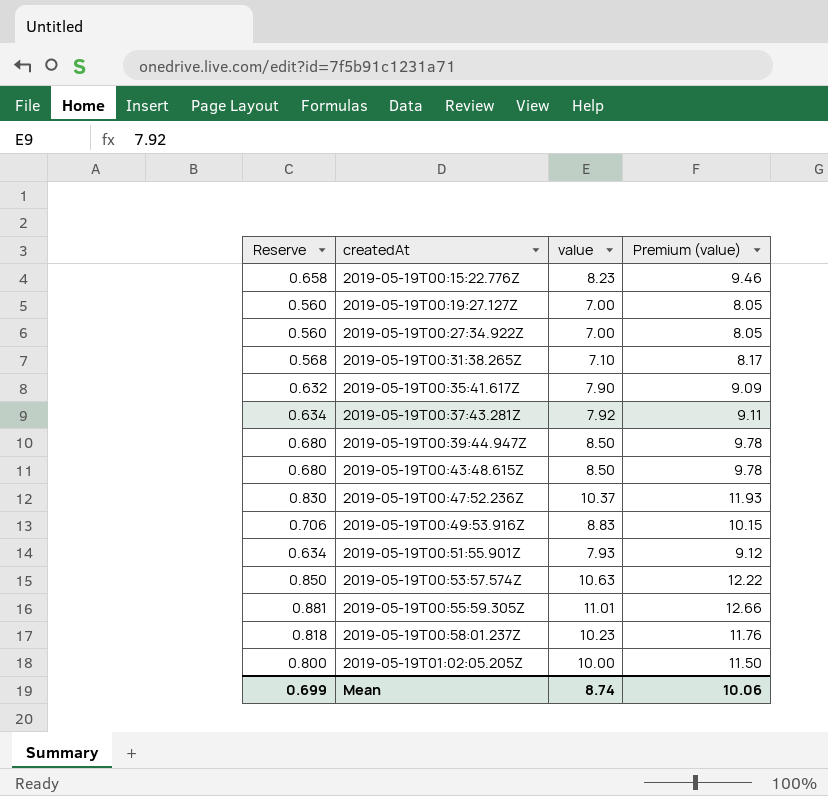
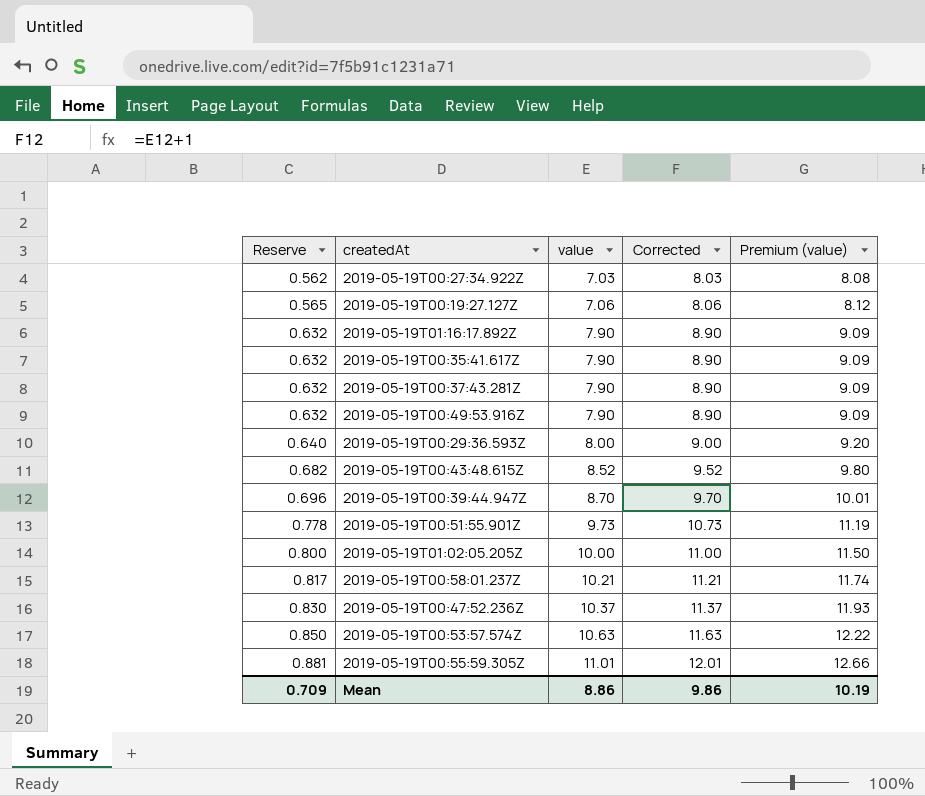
row order: createdAt ascending -> Reserve ascending
column Corrected | formula: none -> [value] + 1
row 2019-05-19T00:15:22.776Z: 0.658 | 8.23 | 9.46 -> none
row 2019-05-19T00:31:38.265Z: 0.568 | 7.10 | 8.17 -> none
2019-05-19T00:27:34.922Z | Reserve: 0.560 -> 0.562
2019-05-19T00:27:34.922Z | value: 7.00 -> 7.03
2019-05-19T00:27:34.922Z | Premium (value): 8.05 -> 8.08
2019-05-19T00:19:27.127Z | Reserve: 0.560 -> 0.565
2019-05-19T00:19:27.127Z | value: 7.00 -> 7.06
2019-05-19T00:19:27.127Z | Premium (value): 8.05 -> 8.12
row 2019-05-19T01:16:17.892Z: none -> 0.632 | 7.90 | 8.90 | 9.09
2019-05-19T00:37:43.281Z | Reserve: 0.634 -> 0.632
2019-05-19T00:37:43.281Z | value: 7.92 -> 7.90
2019-05-19T00:37:43.281Z | Premium (value): 9.11 -> 9.09
2019-05-19T00:49:53.916Z | Reserve: 0.706 -> 0.632
2019-05-19T00:49:53.916Z | value: 8.83 -> 7.90
2019-05-19T00:49:53.916Z | Premium (value): 10.15 -> 9.09
row 2019-05-19T00:29:36.593Z: none -> 0.640 | 8.00 | 9.00 | 9.20
2019-05-19T00:43:48.615Z | Reserve: 0.680 -> 0.682
2019-05-19T00:43:48.615Z | value: 8.50 -> 8.52
2019-05-19T00:43:48.615Z | Premium (value): 9.78 -> 9.80
2019-05-19T00:39:44.947Z | Reserve: 0.680 -> 0.696
2019-05-19T00:39:44.947Z | value: 8.50 -> 8.70
2019-05-19T00:39:44.947Z | Premium (value): 9.78 -> 10.01
2019-05-19T00:51:55.901Z | Reserve: 0.634 -> 0.778
2019-05-19T00:51:55.901Z | value: 7.93 -> 9.73
2019-05-19T00:51:55.901Z | Premium (value): 9.12 -> 11.19
2019-05-19T00:58:01.237Z | Reserve: 0.818 -> 0.817
2019-05-19T00:58:01.237Z | value: 10.23 -> 10.21
2019-05-19T00:58:01.237Z | Premium (value): 11.76 -> 11.74
Mean | Reserve: 0.699 -> 0.709
Mean | value: 8.74 -> 8.86
Mean | Premium (value): 10.06 -> 10.19

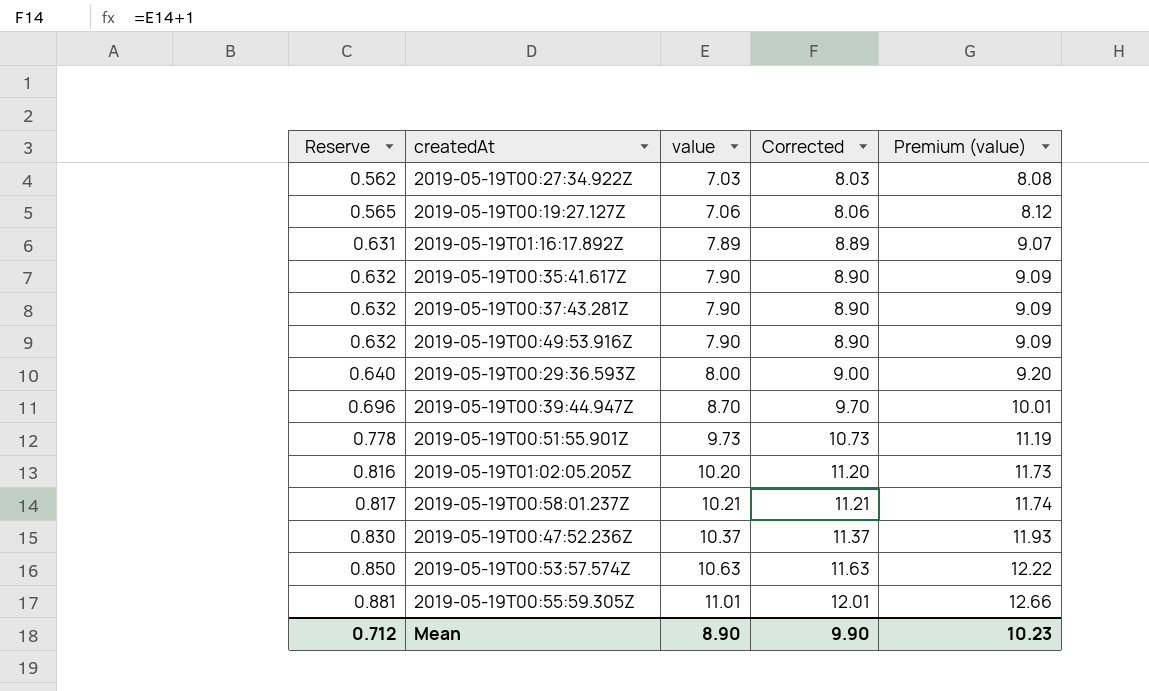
row 2019-05-19T00:43:48.615Z: 0.682 | 8.52 | 9.52 | 9.80 -> none
2019-05-19T01:16:17.892Z | Reserve: 0.632 -> 0.631
2019-05-19T01:16:17.892Z | value: 7.90 -> 7.89
2019-05-19T01:16:17.892Z | Corrected: 8.90 -> 8.89
2019-05-19T01:16:17.892Z | Premium (value): 9.09 -> 9.07
2019-05-19T01:02:05.205Z | Reserve: 0.800 -> 0.816
2019-05-19T01:02:05.205Z | value: 10.00 -> 10.20
2019-05-19T01:02:05.205Z | Corrected: 11.00 -> 11.20
2019-05-19T01:02:05.205Z | Premium (value): 11.50 -> 11.73
Mean | Reserve: 0.709 -> 0.712
Mean | value: 8.86 -> 8.90
Mean | Corrected: 9.86 -> 9.90
Mean | Premium (value): 10.19 -> 10.23

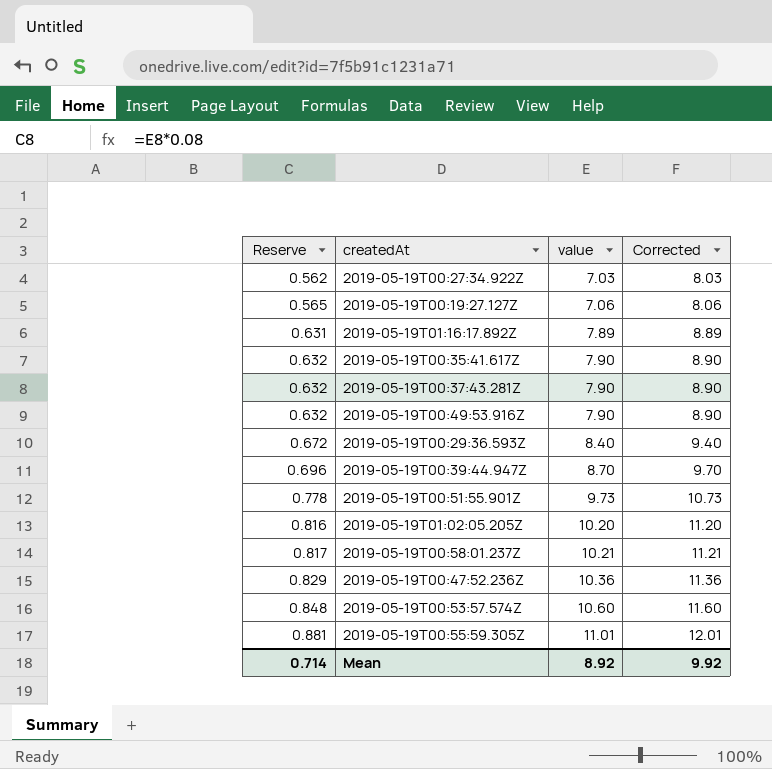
column Premium (value) | formula: [value] * 1.15 -> none
2019-05-19T00:29:36.593Z | Reserve: 0.640 -> 0.672
2019-05-19T00:29:36.593Z | value: 8.00 -> 8.40
2019-05-19T00:29:36.593Z | Corrected: 9.00 -> 9.40
2019-05-19T00:47:52.236Z | Reserve: 0.830 -> 0.829
2019-05-19T00:47:52.236Z | value: 10.37 -> 10.36
2019-05-19T00:47:52.236Z | Corrected: 11.37 -> 11.36
2019-05-19T00:53:57.574Z | Reserve: 0.850 -> 0.848
2019-05-19T00:53:57.574Z | value: 10.63 -> 10.60
2019-05-19T00:53:57.574Z | Corrected: 11.63 -> 11.60
Mean | Reserve: 0.712 -> 0.714
Mean | value: 8.90 -> 8.92
Mean | Corrected: 9.90 -> 9.92

